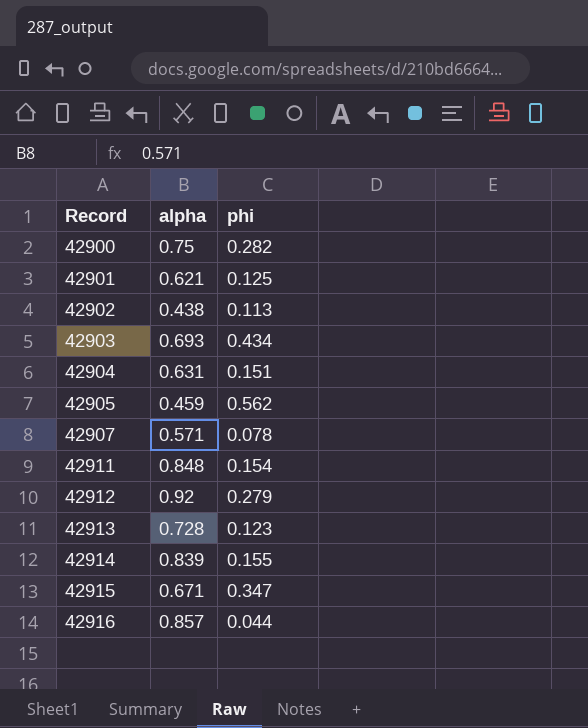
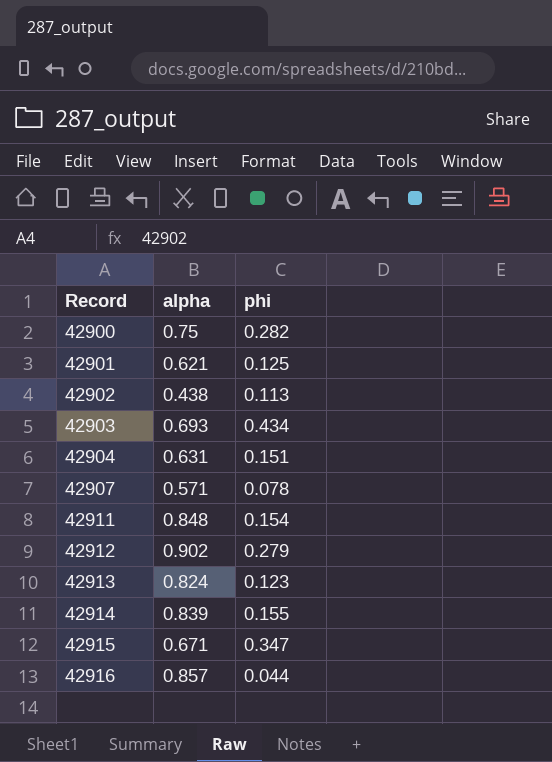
row 42905: 0.459 | 0.562 -> none
42912 | alpha: 0.92 -> 0.902
42913 | alpha: 0.728 -> 0.824

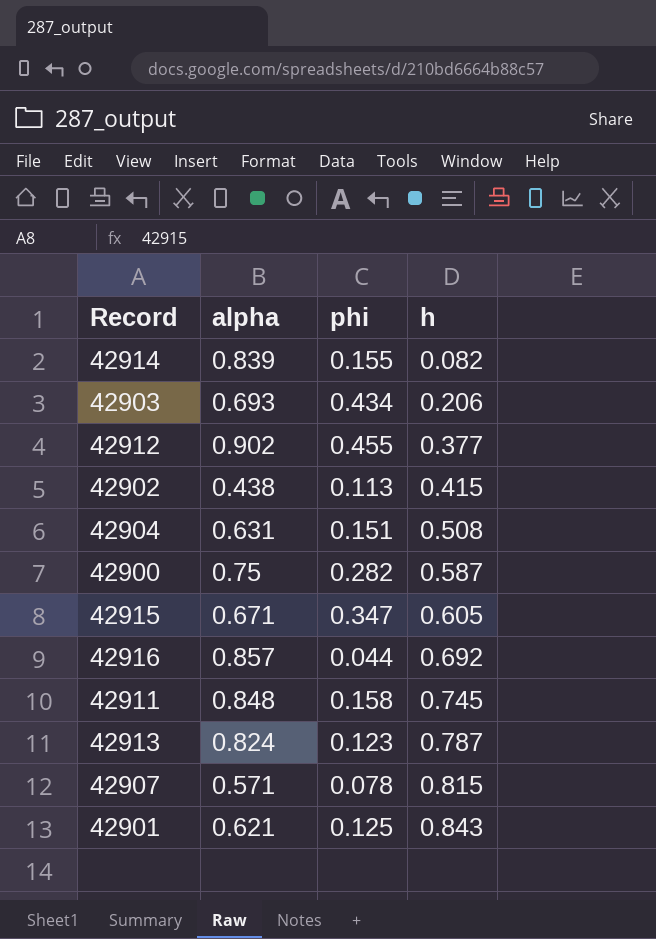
row order: Record ascending -> h ascending
column h | position: none -> 4
42912 | phi: 0.279 -> 0.455
42911 | phi: 0.154 -> 0.158

